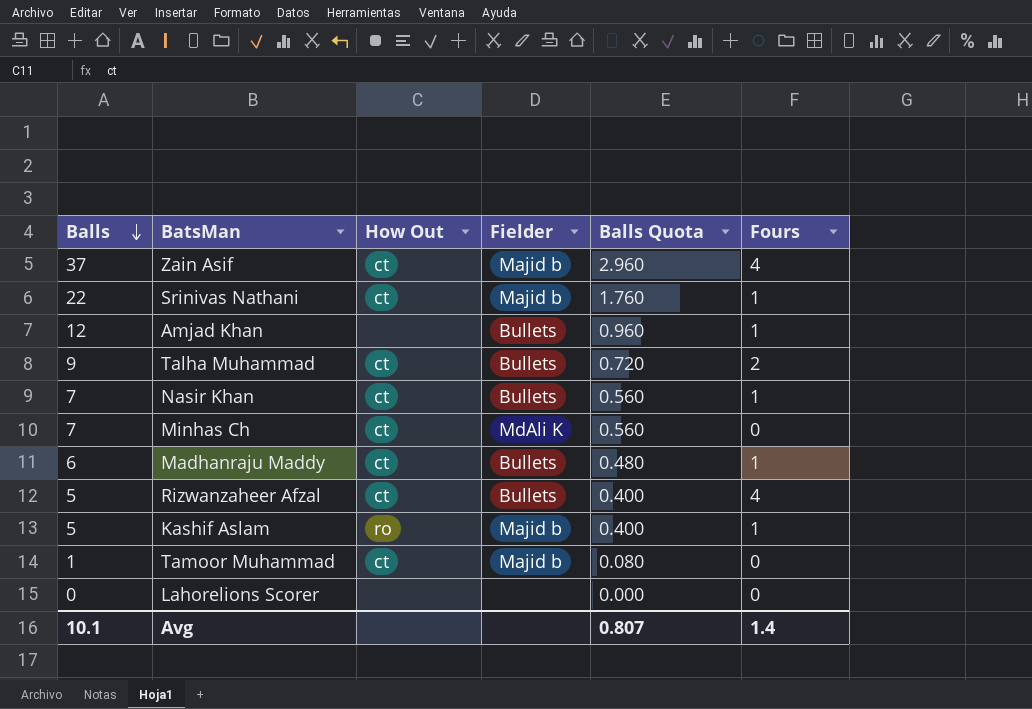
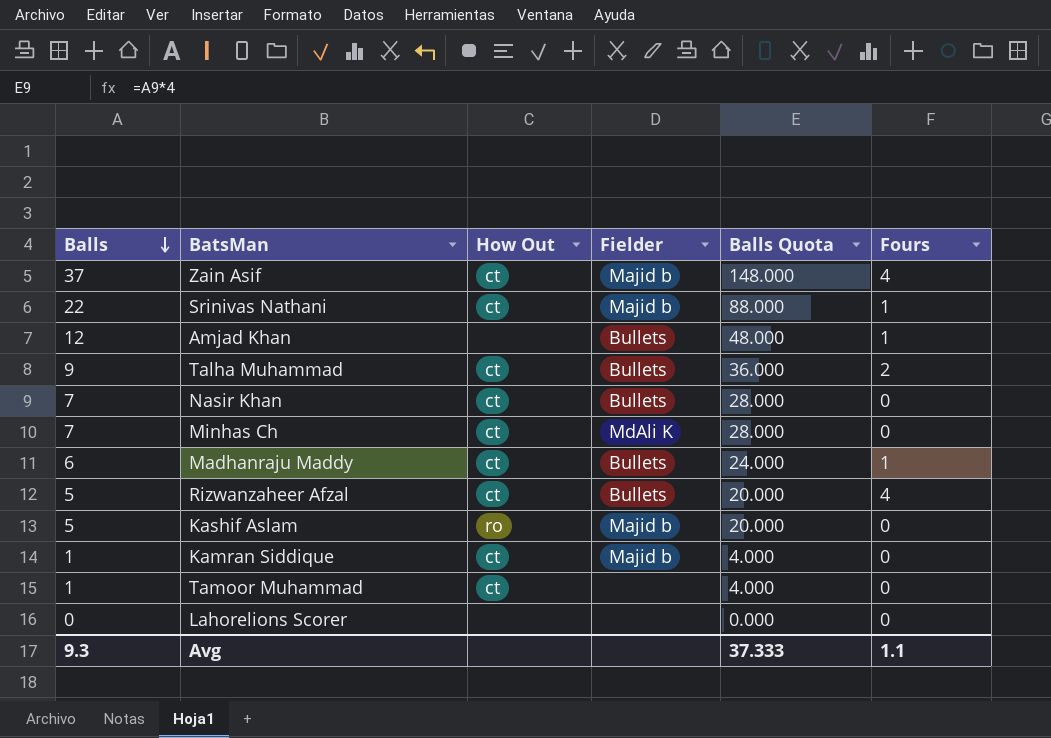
column Balls Quota | formula: [Balls] * 0.08 -> [Balls] * 4
Nasir Khan | Fours: 1 -> 0
Kashif Aslam | Fours: 1 -> 0
row Kamran Siddique: none -> 1 | ct | Majid b | 4.000 | 0
Tamoor Muhammad | Fielder: Majid b -> none
Avg | Balls: 10.1 -> 9.3
Avg | Balls Quota: 0.807 -> 37.333
Avg | Fours: 1.4 -> 1.1

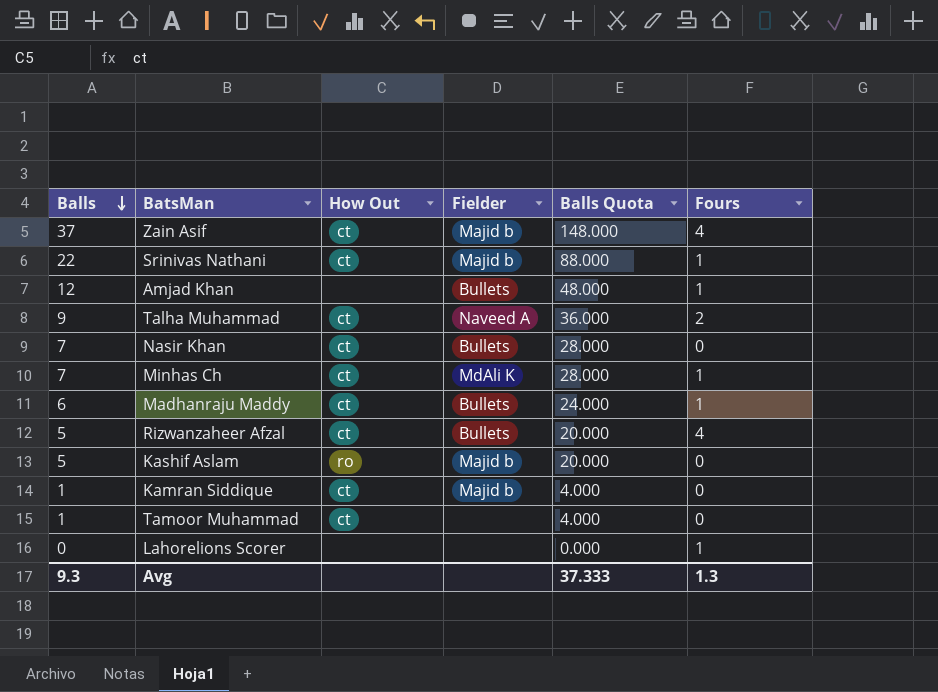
Talha Muhammad | Fielder: Bullets -> Naveed A
Minhas Ch | Fours: 0 -> 1
Lahorelions Scorer | Fours: 0 -> 1
Avg | Fours: 1.1 -> 1.3

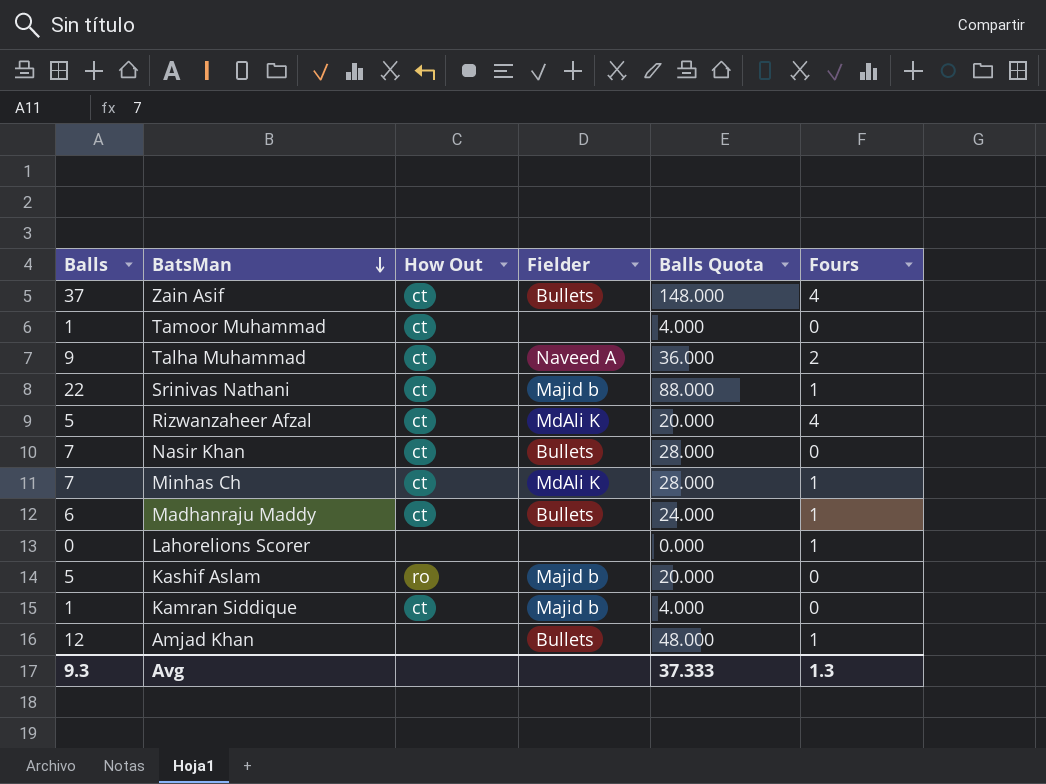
row order: Balls descending -> BatsMan descending
Zain Asif | Fielder: Majid b -> Bullets
Rizwanzaheer Afzal | Fielder: Bullets -> MdAli K

